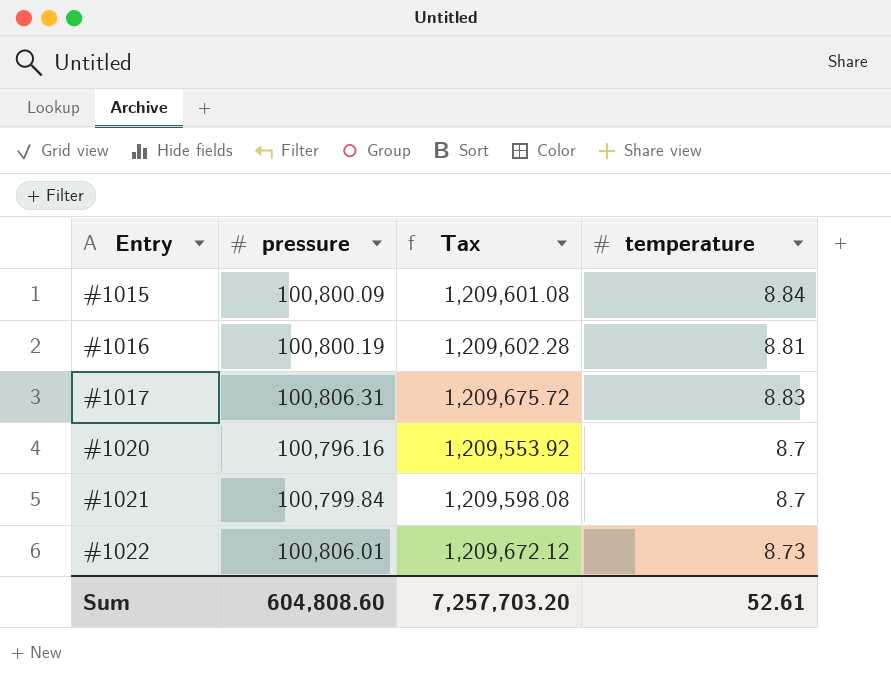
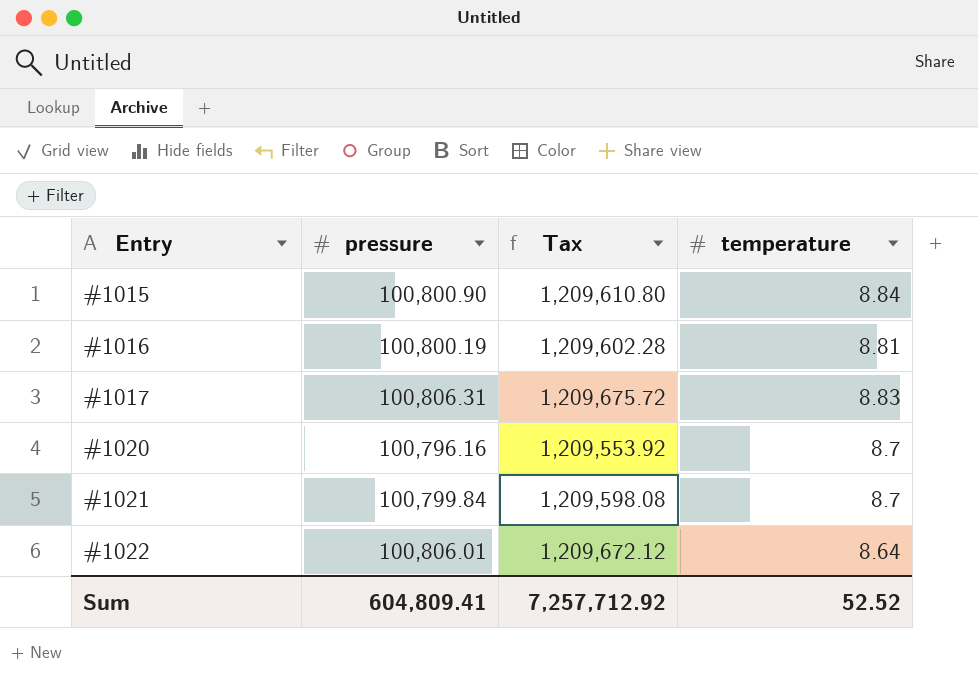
#1015 | pressure: 100,800.09 -> 100,800.90
#1015 | Tax: 1,209,601.08 -> 1,209,610.80
#1022 | temperature: 8.73 -> 8.64
Sum | pressure: 604,808.60 -> 604,809.41
Sum | Tax: 7,257,703.20 -> 7,257,712.92
Sum | temperature: 52.61 -> 52.52

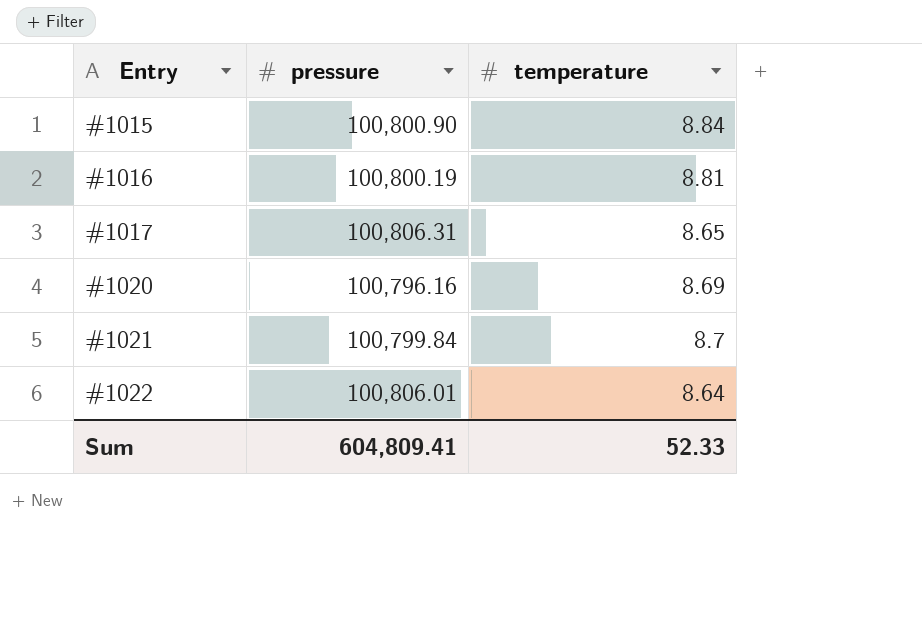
column Tax | formula: [pressure] * 12 -> none
#1017 | temperature: 8.83 -> 8.65
#1020 | temperature: 8.7 -> 8.69
Sum | temperature: 52.52 -> 52.33

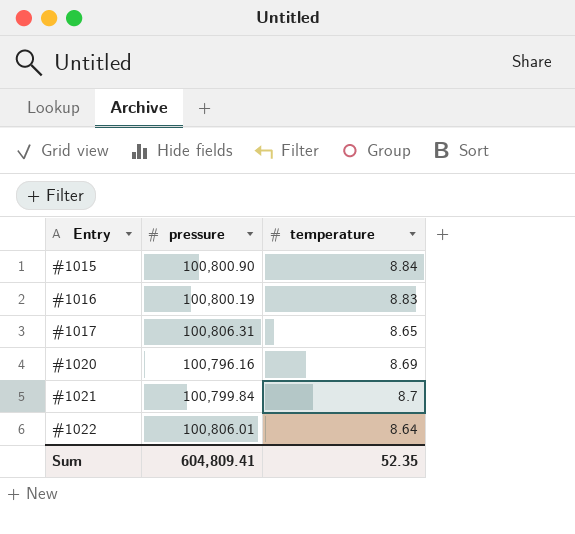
#1016 | temperature: 8.81 -> 8.83
Sum | temperature: 52.33 -> 52.35

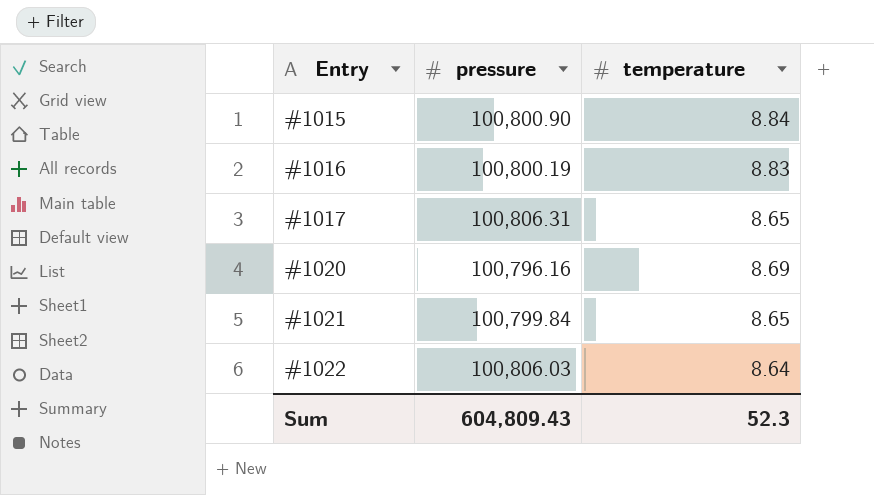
#1021 | temperature: 8.7 -> 8.65
#1022 | pressure: 100,806.01 -> 100,806.03
Sum | pressure: 604,809.41 -> 604,809.43
Sum | temperature: 52.35 -> 52.3

